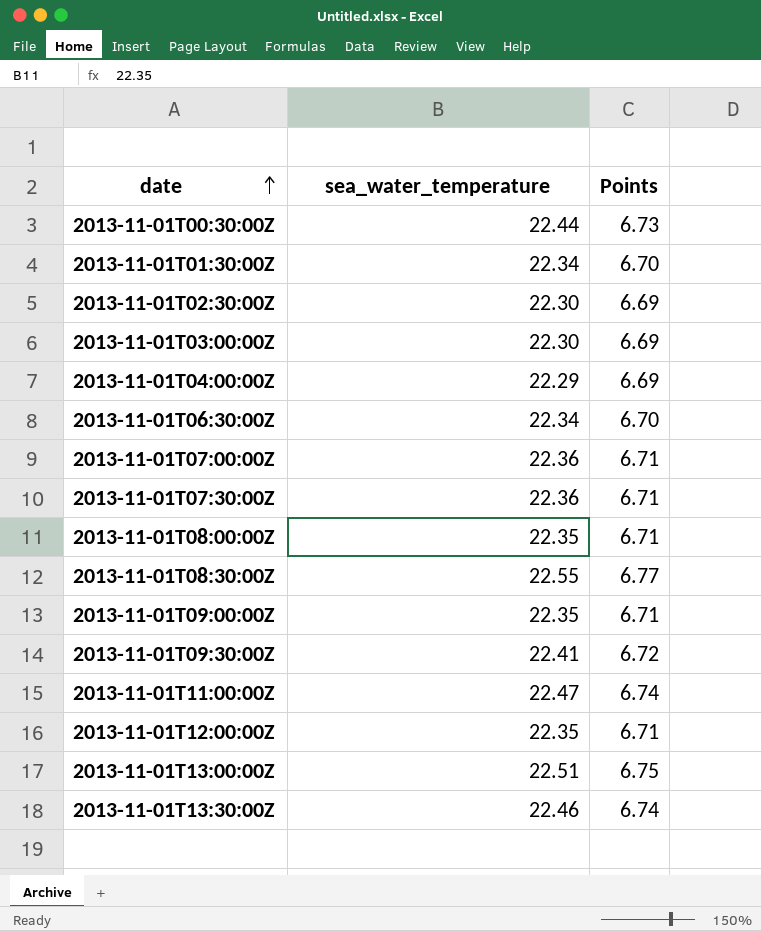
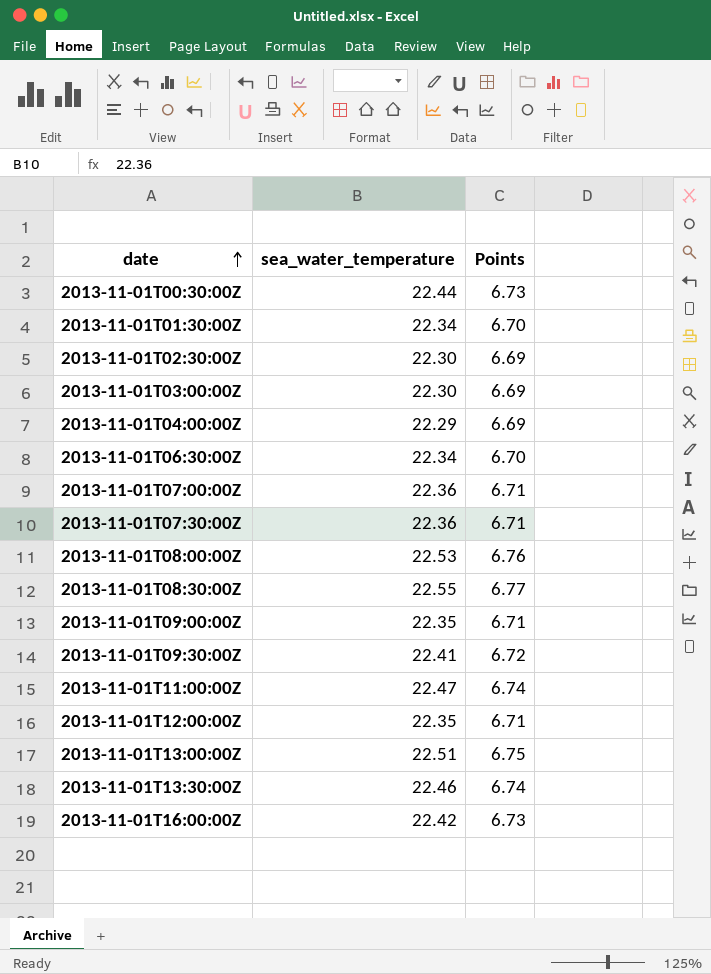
2013-11-01T08:00:00Z | sea_water_temperature: 22.35 -> 22.53
2013-11-01T08:00:00Z | Points: 6.71 -> 6.76
row 2013-11-01T16:00:00Z: none -> 22.42 | 6.73

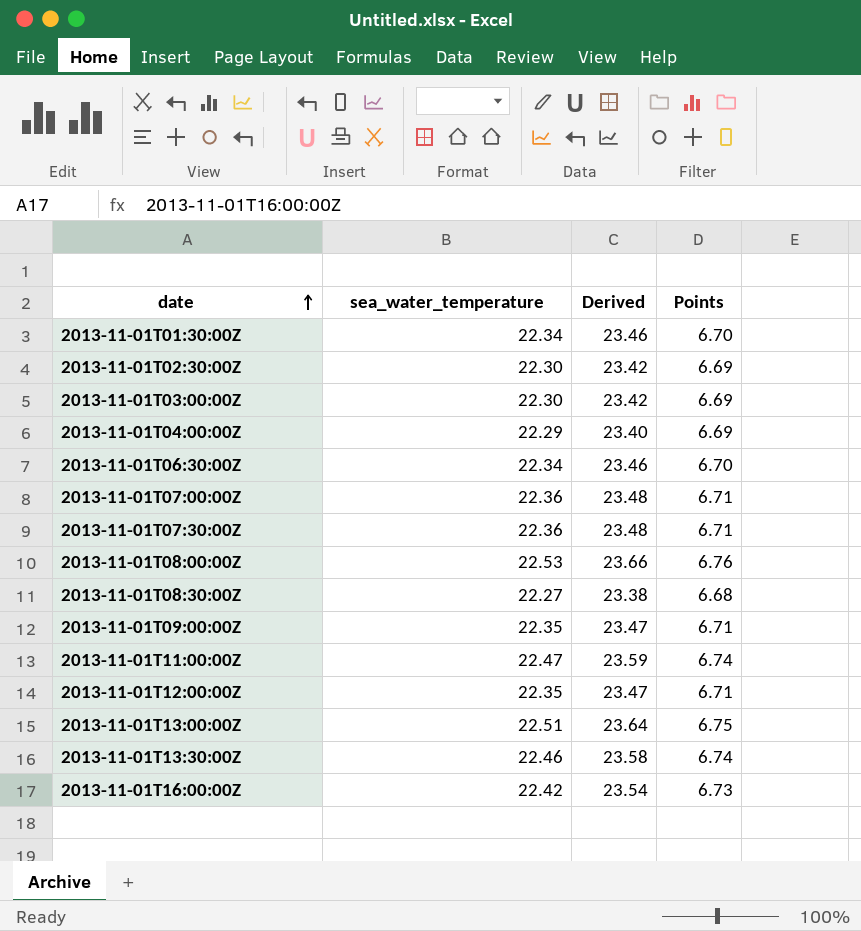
column Derived | formula: none -> [sea_water_temperature] * 1.05
row 2013-11-01T00:30:00Z: 22.44 | 6.73 -> none
row 2013-11-01T09:30:00Z: 22.41 | 6.72 -> none
2013-11-01T08:30:00Z | sea_water_temperature: 22.55 -> 22.27
2013-11-01T08:30:00Z | Points: 6.77 -> 6.68

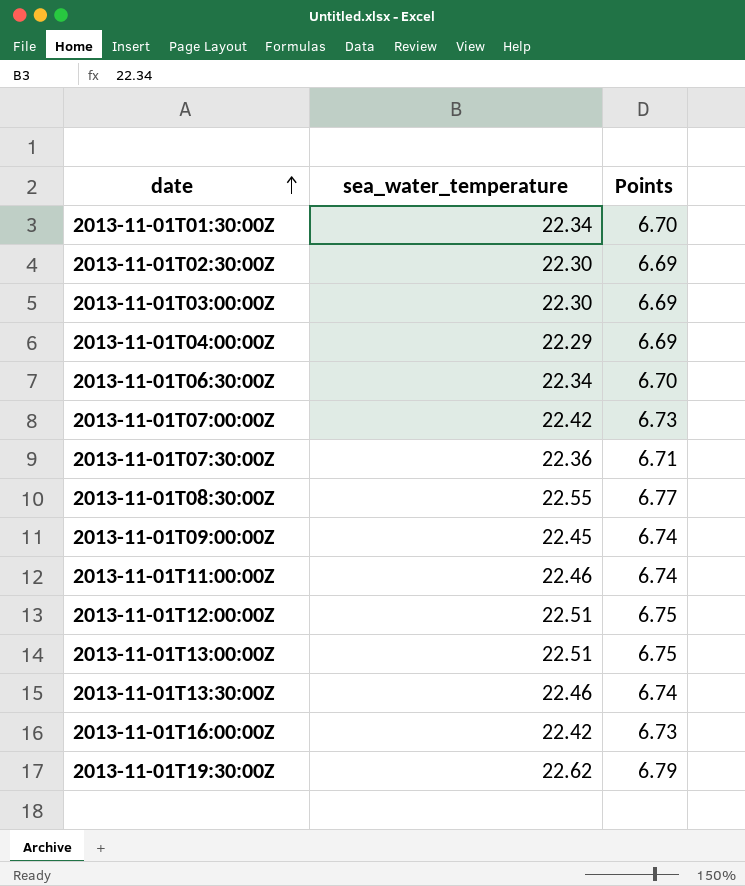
column Derived | formula: [sea_water_temperature] * 1.05 -> none
row 2013-11-01T08:00:00Z: 22.53 | 23.66 | 6.76 -> none
2013-11-01T07:00:00Z | sea_water_temperature: 22.36 -> 22.42
2013-11-01T07:00:00Z | Points: 6.71 -> 6.73
2013-11-01T08:30:00Z | sea_water_temperature: 22.27 -> 22.55
2013-11-01T08:30:00Z | Points: 6.68 -> 6.77
2013-11-01T09:00:00Z | sea_water_temperature: 22.35 -> 22.45
2013-11-01T09:00:00Z | Points: 6.71 -> 6.74
2013-11-01T11:00:00Z | sea_water_temperature: 22.47 -> 22.46
2013-11-01T12:00:00Z | sea_water_temperature: 22.35 -> 22.51
2013-11-01T12:00:00Z | Points: 6.71 -> 6.75
row 2013-11-01T19:30:00Z: none -> 22.62 | 6.79

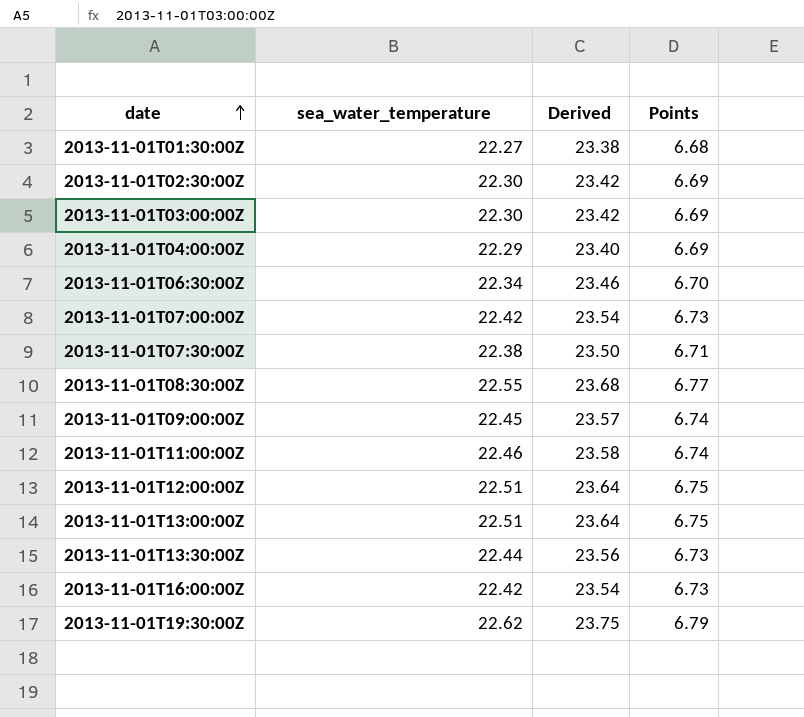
column Derived | formula: none -> [sea_water_temperature] * 1.05
2013-11-01T01:30:00Z | sea_water_temperature: 22.34 -> 22.27
2013-11-01T01:30:00Z | Points: 6.70 -> 6.68
2013-11-01T07:30:00Z | sea_water_temperature: 22.36 -> 22.38
2013-11-01T13:30:00Z | sea_water_temperature: 22.46 -> 22.44
2013-11-01T13:30:00Z | Points: 6.74 -> 6.73

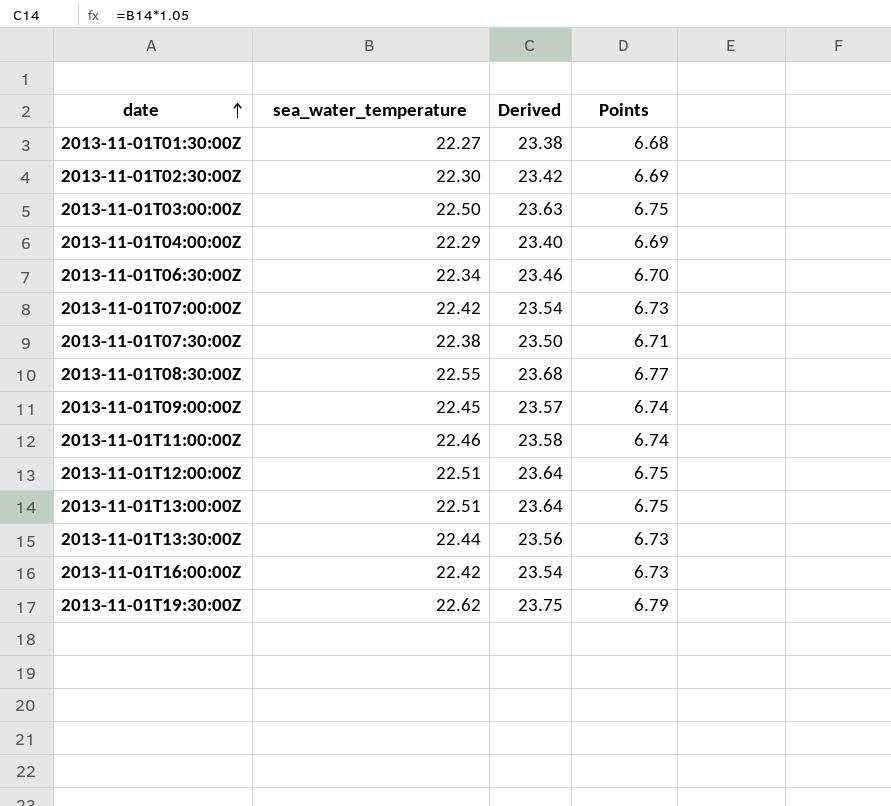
2013-11-01T03:00:00Z | sea_water_temperature: 22.30 -> 22.50
2013-11-01T03:00:00Z | Derived: 23.42 -> 23.63
2013-11-01T03:00:00Z | Points: 6.69 -> 6.75

